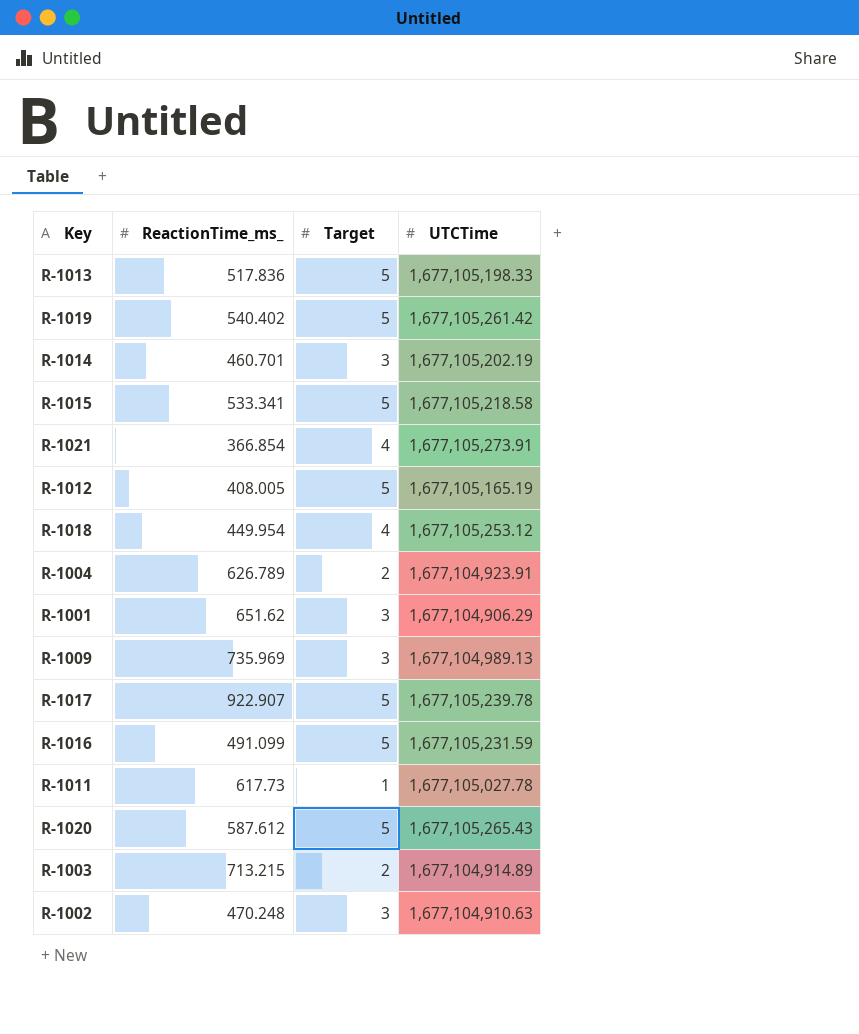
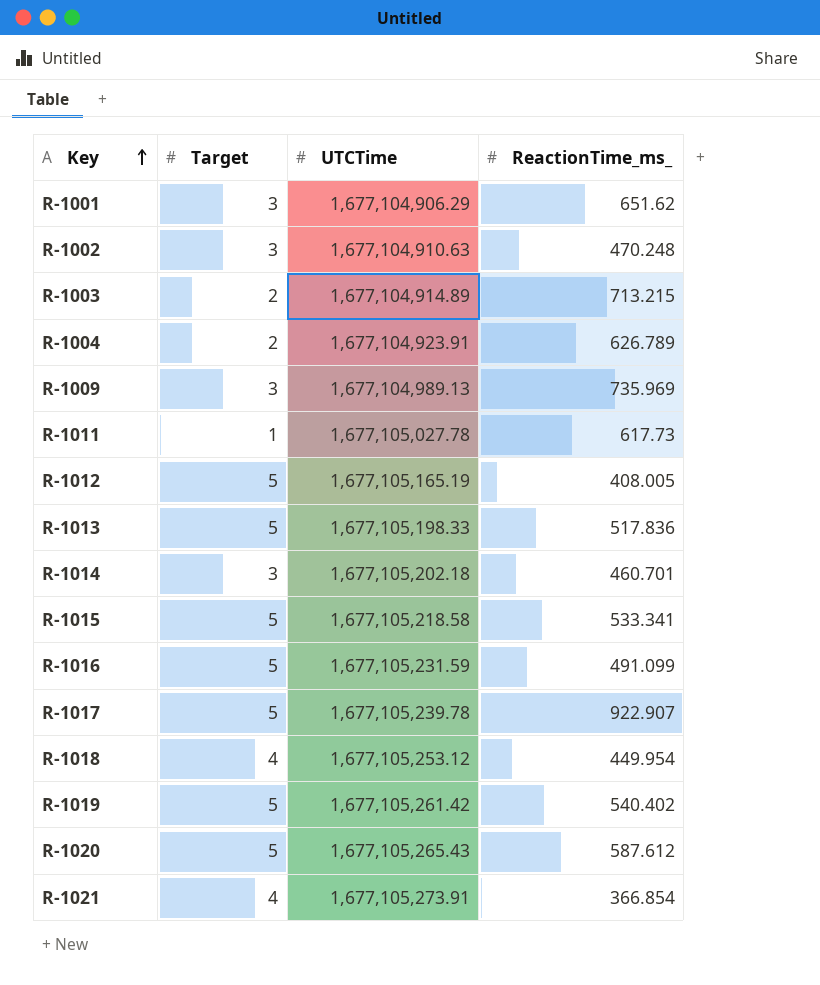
row order: none -> Key ascending
column ReactionTime_ms_ | position: 2 -> 4
R-1014 | UTCTime: 1,677,105,202.19 -> 1,677,105,202.18

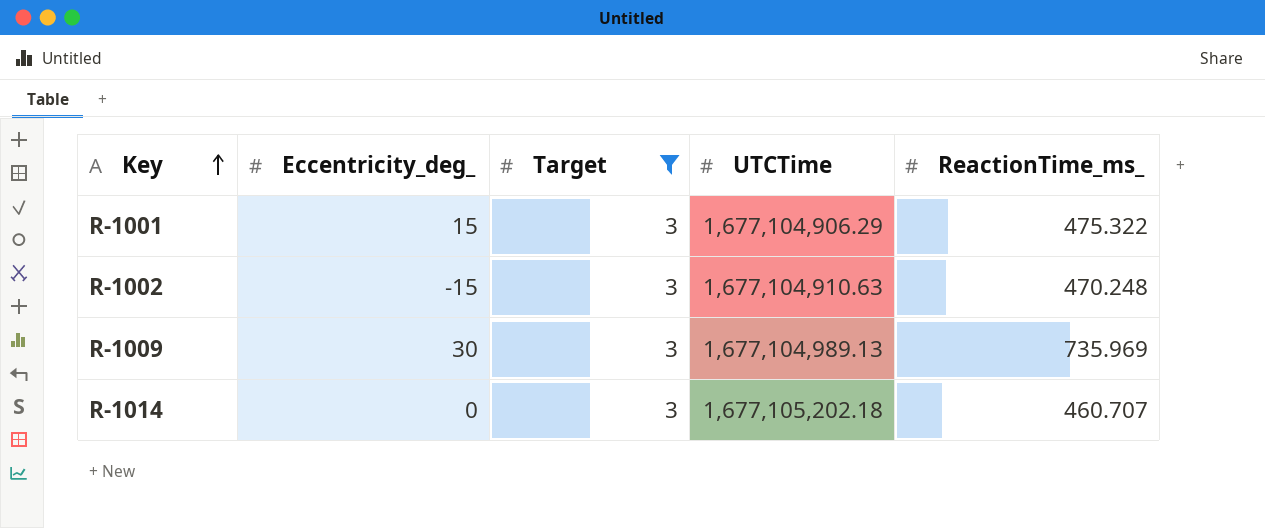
filter: none -> Target = 3
column Eccentricity_deg_ | position: none -> 2
R-1001 | ReactionTime_ms_: 651.62 -> 475.322
R-1014 | ReactionTime_ms_: 460.701 -> 460.707

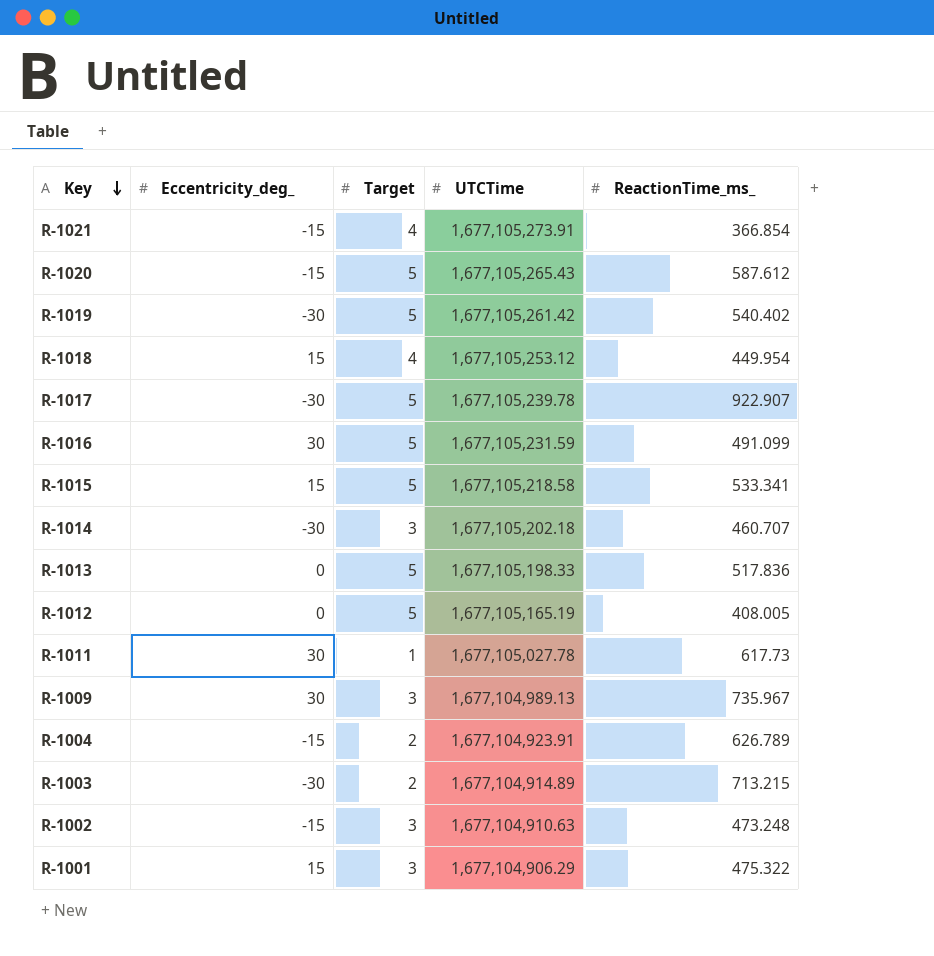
filter: Target = 3 -> none
row order: Key ascending -> Key descending
R-1014 | Eccentricity_deg_: 0 -> -30
R-1009 | ReactionTime_ms_: 735.969 -> 735.967
R-1002 | ReactionTime_ms_: 470.248 -> 473.248

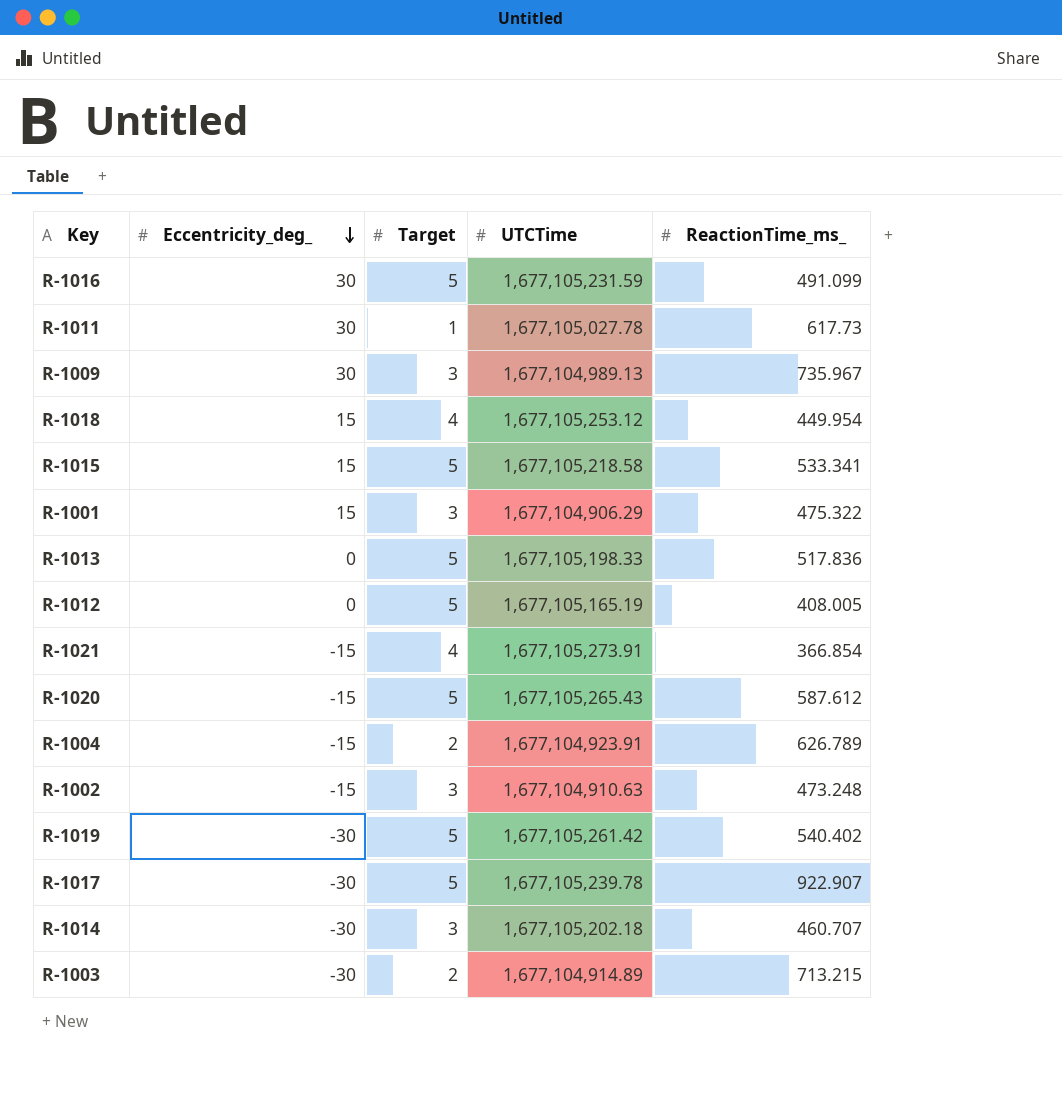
row order: Key descending -> Eccentricity_deg_ descending

